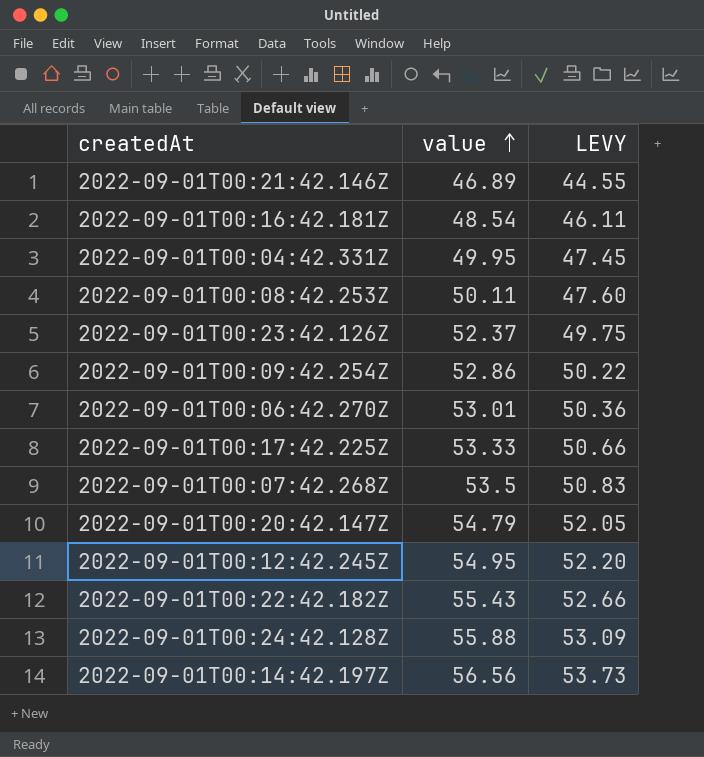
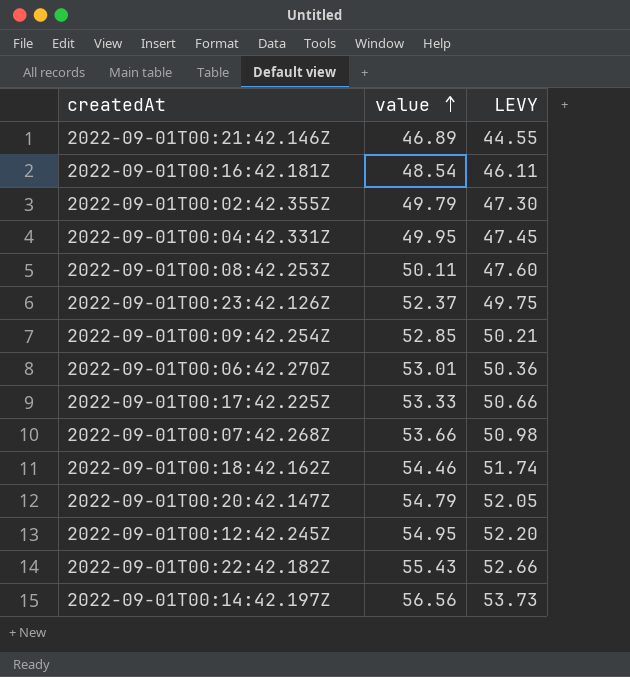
row 2022-09-01T00:24:42.128Z: 55.88 | 53.09 -> none
row 2022-09-01T00:02:42.355Z: none -> 49.79 | 47.30
2022-09-01T00:09:42.254Z | value: 52.86 -> 52.85
2022-09-01T00:09:42.254Z | LEVY: 50.22 -> 50.21
2022-09-01T00:07:42.268Z | value: 53.5 -> 53.66
2022-09-01T00:07:42.268Z | LEVY: 50.83 -> 50.98
row 2022-09-01T00:18:42.162Z: none -> 54.46 | 51.74

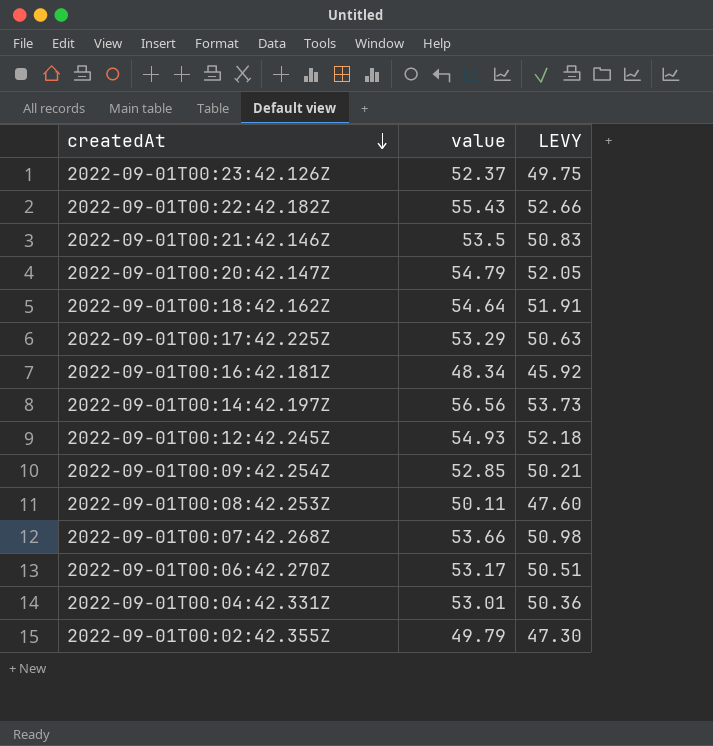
row order: value ascending -> createdAt descending
2022-09-01T00:21:42.146Z | value: 46.89 -> 53.5
2022-09-01T00:21:42.146Z | LEVY: 44.55 -> 50.83
2022-09-01T00:18:42.162Z | value: 54.46 -> 54.64
2022-09-01T00:18:42.162Z | LEVY: 51.74 -> 51.91
2022-09-01T00:17:42.225Z | value: 53.33 -> 53.29
2022-09-01T00:17:42.225Z | LEVY: 50.66 -> 50.63
2022-09-01T00:16:42.181Z | value: 48.54 -> 48.34
2022-09-01T00:16:42.181Z | LEVY: 46.11 -> 45.92
2022-09-01T00:12:42.245Z | value: 54.95 -> 54.93
2022-09-01T00:12:42.245Z | LEVY: 52.20 -> 52.18
2022-09-01T00:06:42.270Z | value: 53.01 -> 53.17
2022-09-01T00:06:42.270Z | LEVY: 50.36 -> 50.51
2022-09-01T00:04:42.331Z | value: 49.95 -> 53.01
2022-09-01T00:04:42.331Z | LEVY: 47.45 -> 50.36

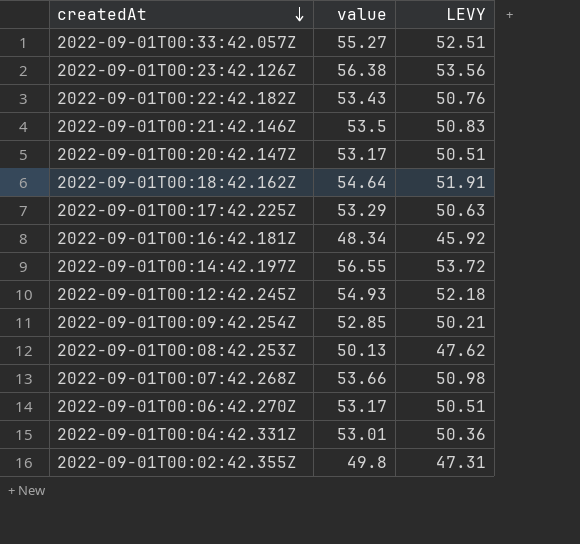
row 2022-09-01T00:33:42.057Z: none -> 55.27 | 52.51
2022-09-01T00:23:42.126Z | value: 52.37 -> 56.38
2022-09-01T00:23:42.126Z | LEVY: 49.75 -> 53.56
2022-09-01T00:22:42.182Z | value: 55.43 -> 53.43
2022-09-01T00:22:42.182Z | LEVY: 52.66 -> 50.76
2022-09-01T00:20:42.147Z | value: 54.79 -> 53.17
2022-09-01T00:20:42.147Z | LEVY: 52.05 -> 50.51
2022-09-01T00:14:42.197Z | value: 56.56 -> 56.55
2022-09-01T00:14:42.197Z | LEVY: 53.73 -> 53.72
2022-09-01T00:08:42.253Z | value: 50.11 -> 50.13
2022-09-01T00:08:42.253Z | LEVY: 47.60 -> 47.62
2022-09-01T00:02:42.355Z | value: 49.79 -> 49.8
2022-09-01T00:02:42.355Z | LEVY: 47.30 -> 47.31

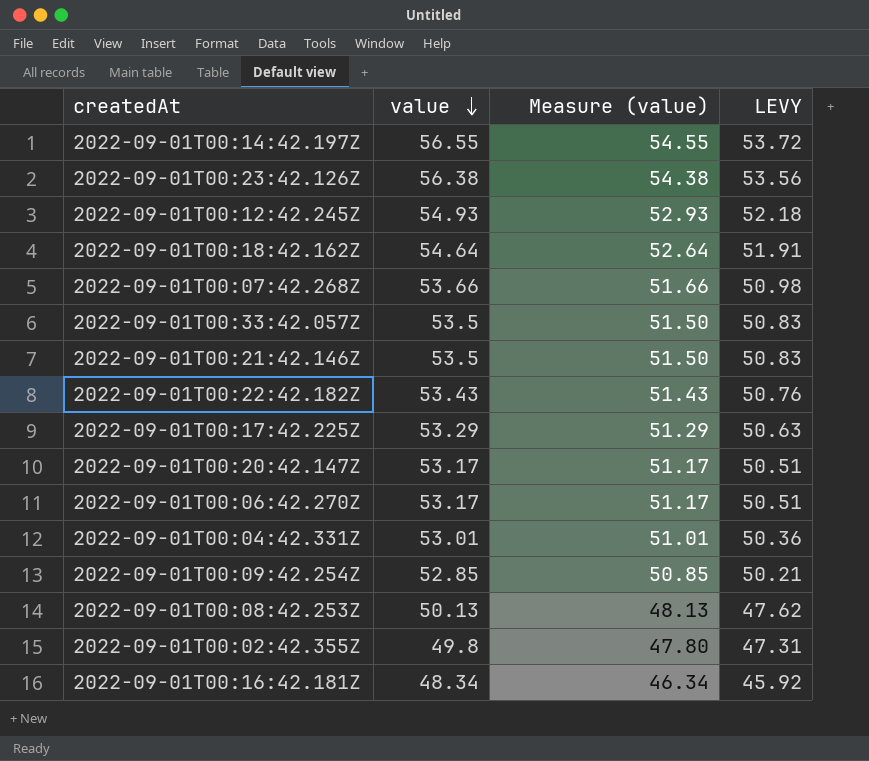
row order: createdAt descending -> value descending
column Measure (value) | formula: none -> [value] - 2
2022-09-01T00:33:42.057Z | value: 55.27 -> 53.5
2022-09-01T00:33:42.057Z | LEVY: 52.51 -> 50.83

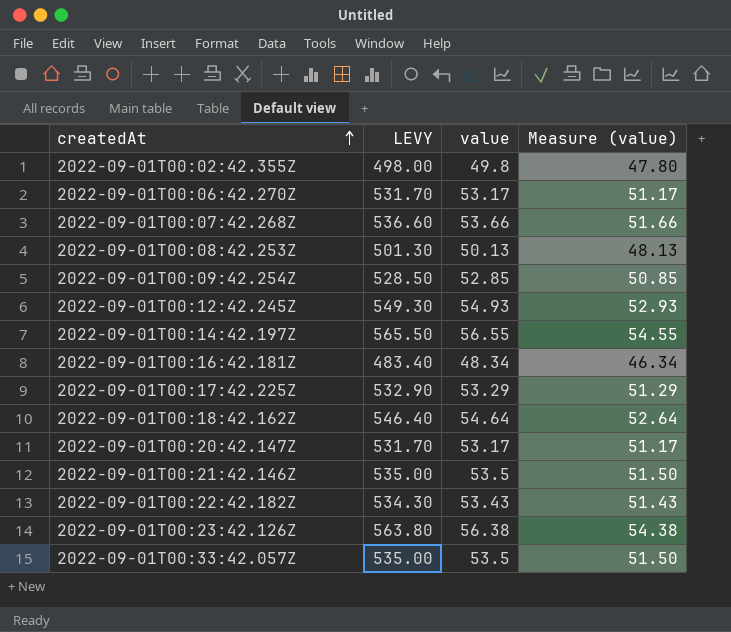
row order: value descending -> createdAt ascending
column LEVY | formula: [value] * 0.95 -> [value] * 10
column LEVY | position: 4 -> 2
row 2022-09-01T00:04:42.331Z: 53.01 | 51.01 | 50.36 -> none

